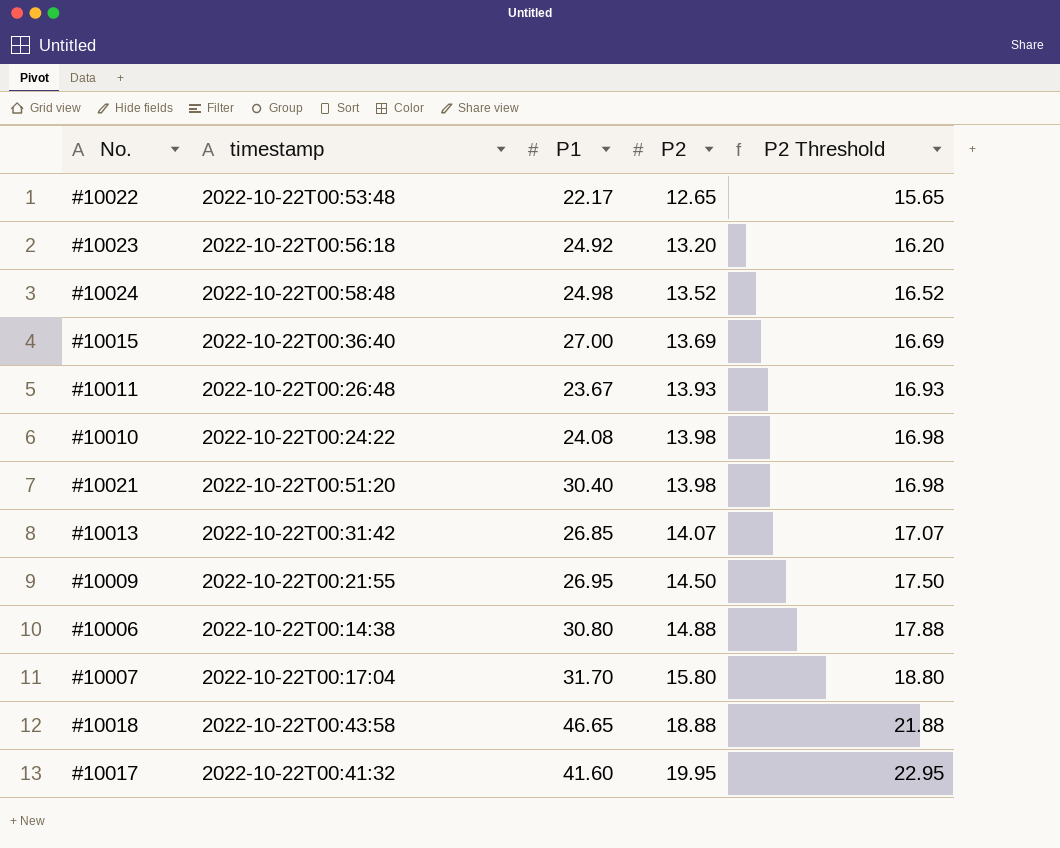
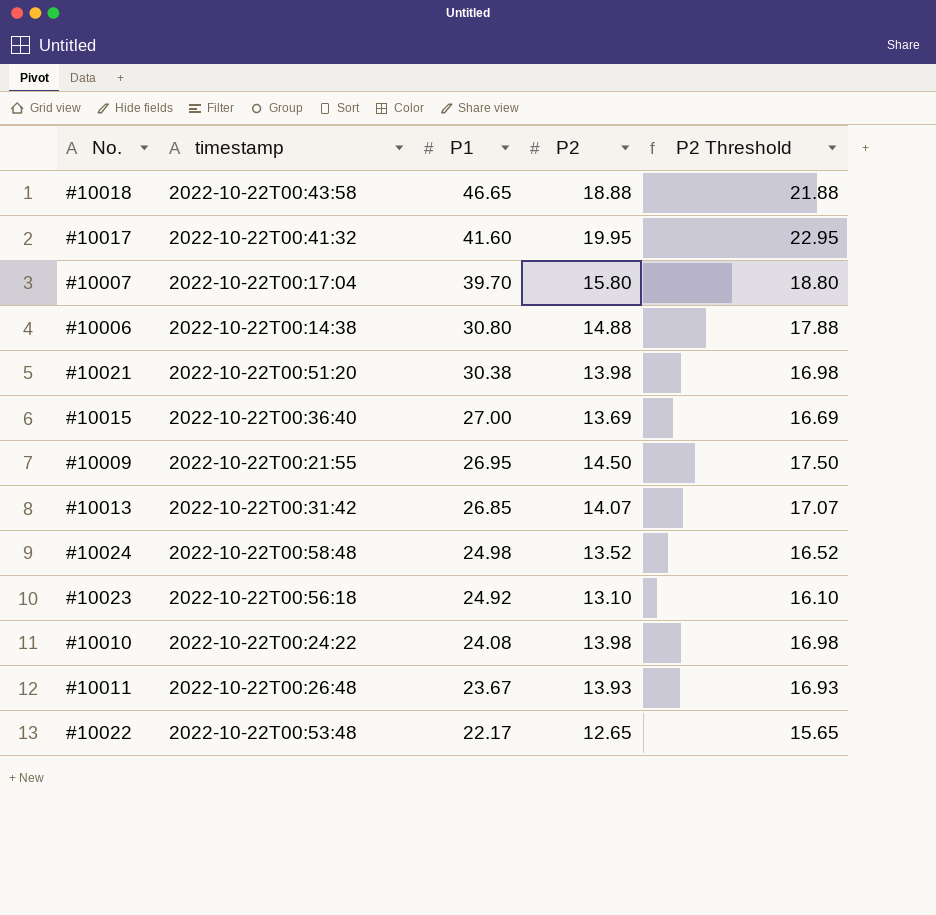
row order: P2 ascending -> P1 descending
#10007 | P1: 31.70 -> 39.70
#10021 | P1: 30.40 -> 30.38
#10023 | P2: 13.20 -> 13.10
#10023 | P2 Threshold: 16.20 -> 16.10

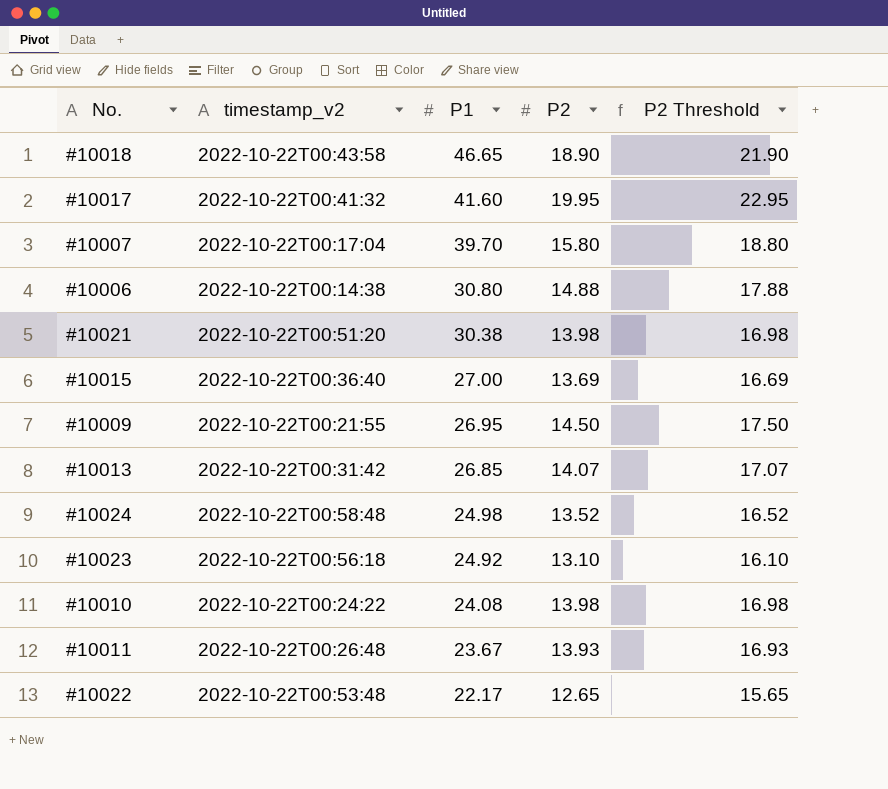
column name: timestamp -> timestamp_v2
#10018 | P2: 18.88 -> 18.90
#10018 | P2 Threshold: 21.88 -> 21.90

